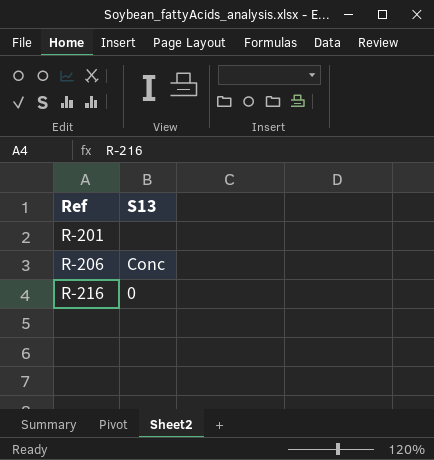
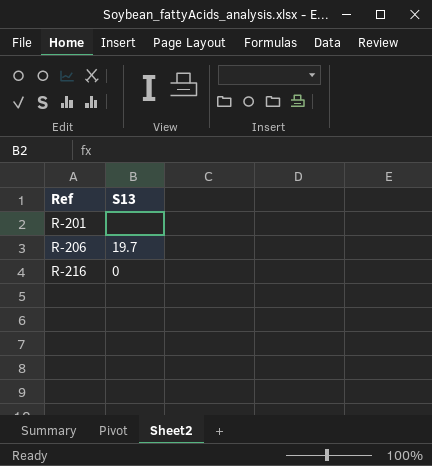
R-206 | S13: Conc -> 19.7

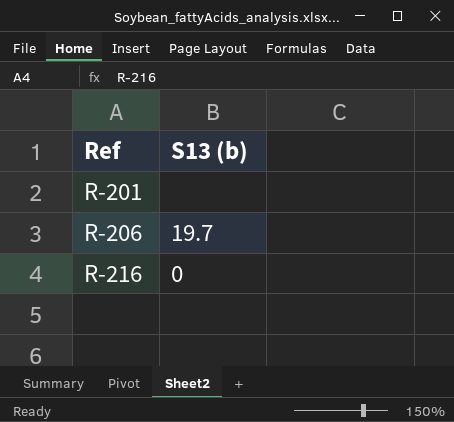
column name: S13 -> S13 (b)

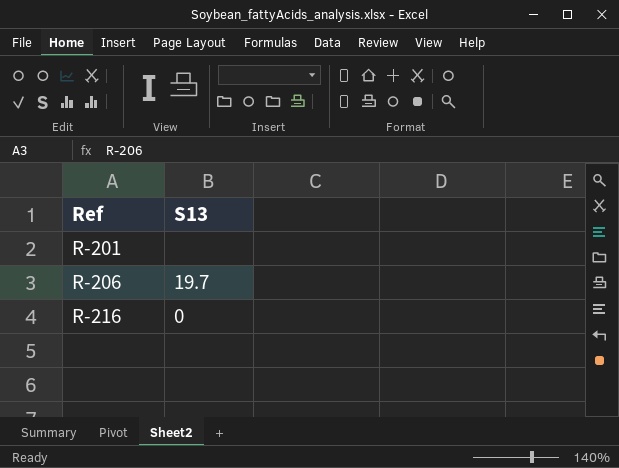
column name: S13 (b) -> S13

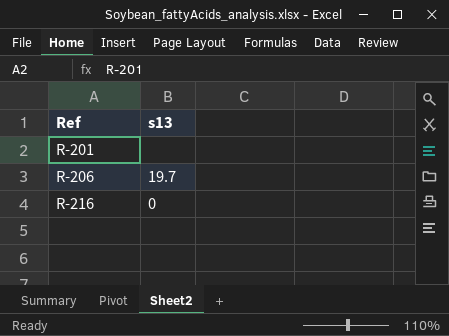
column name: S13 -> s13

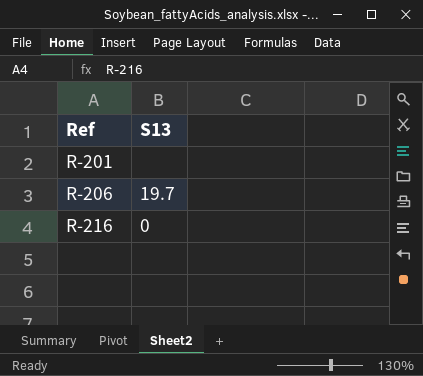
column name: s13 -> S13

